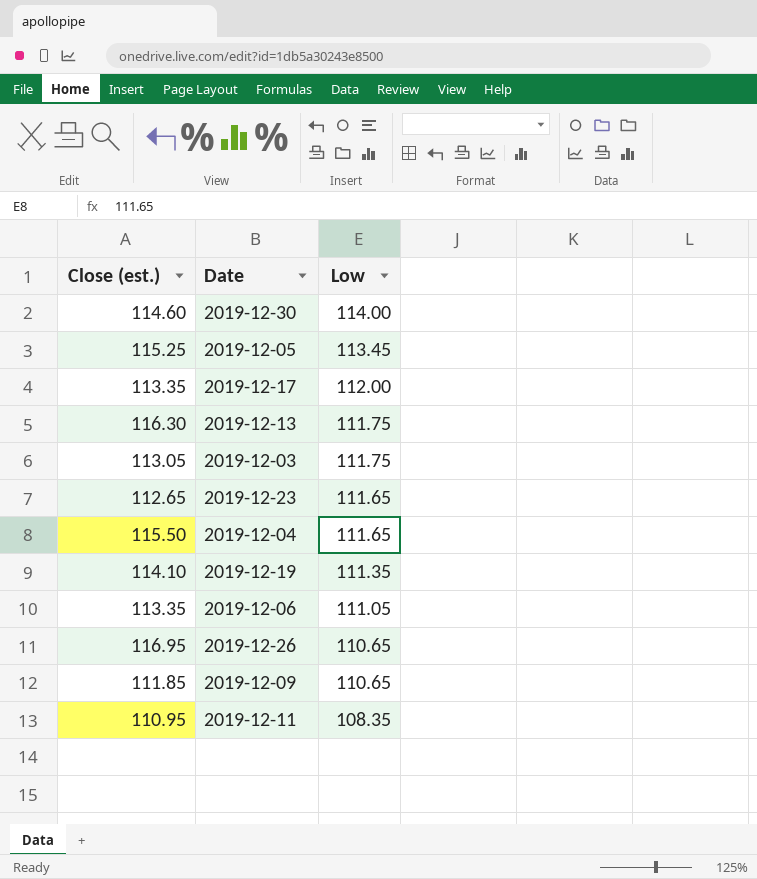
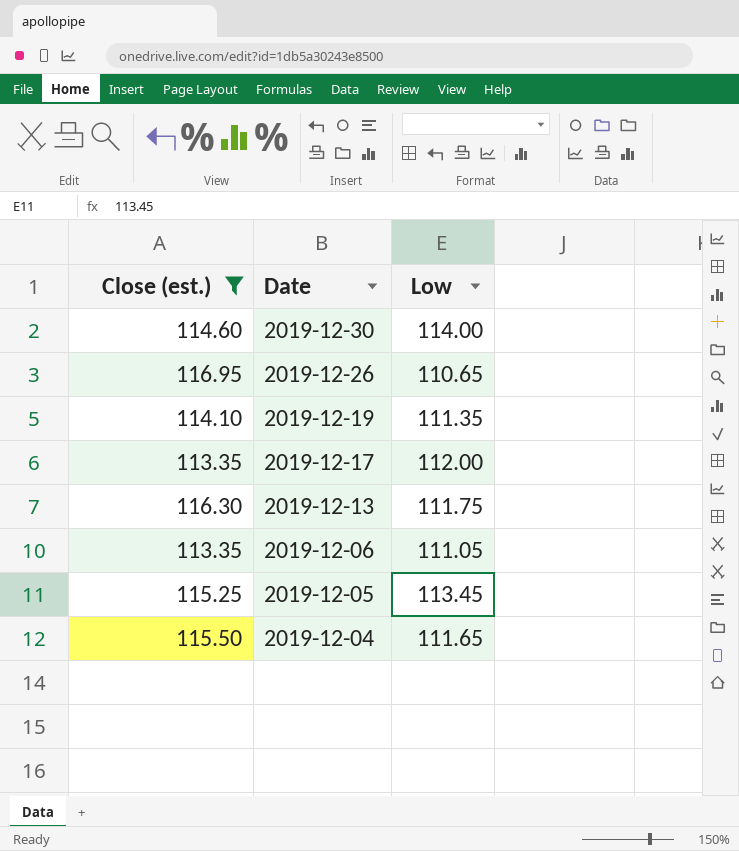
filter: none -> Close (est.) >= 113.35
row order: Low descending -> Date descending

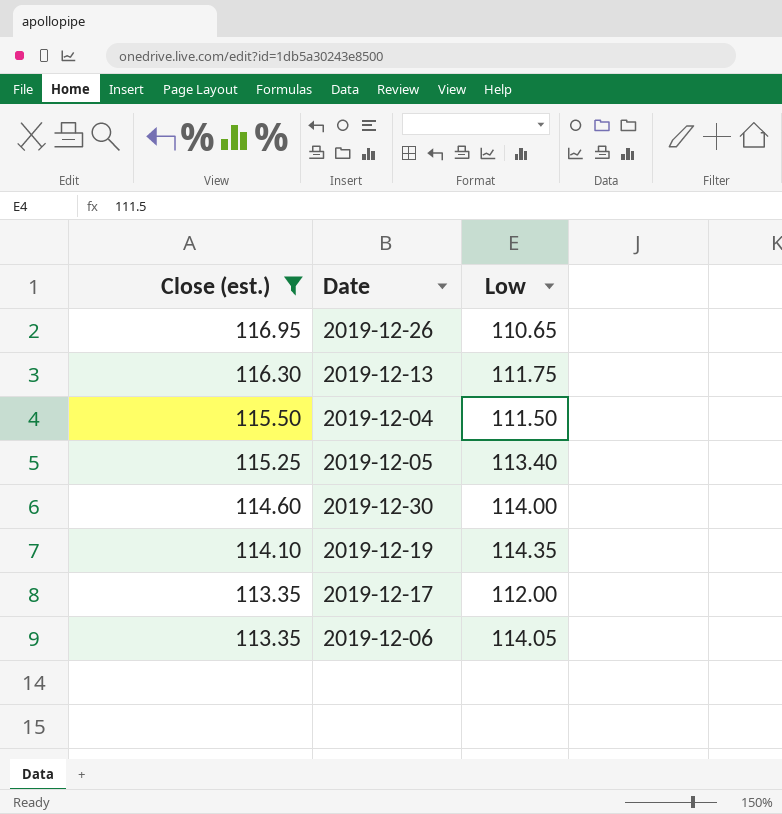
row order: Date descending -> Close (est.) descending
2019-12-04 | Low: 111.65 -> 111.50
2019-12-05 | Low: 113.45 -> 113.40
2019-12-19 | Low: 111.35 -> 114.35
2019-12-06 | Low: 111.05 -> 114.05

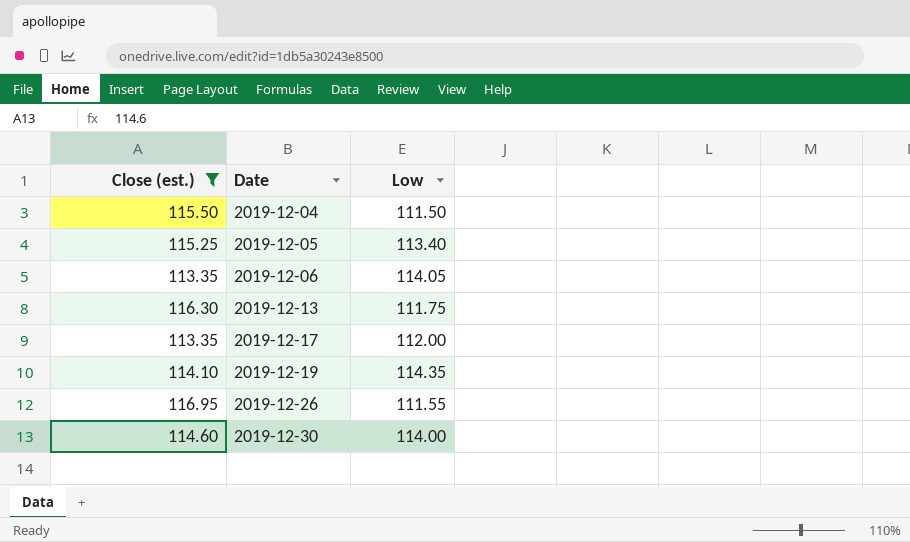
row order: Close (est.) descending -> Date ascending
2019-12-26 | Low: 110.65 -> 111.55

